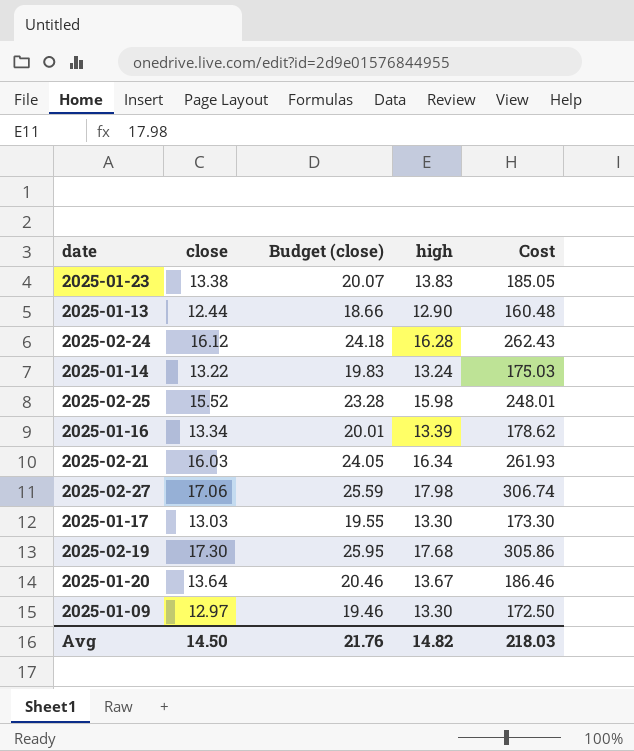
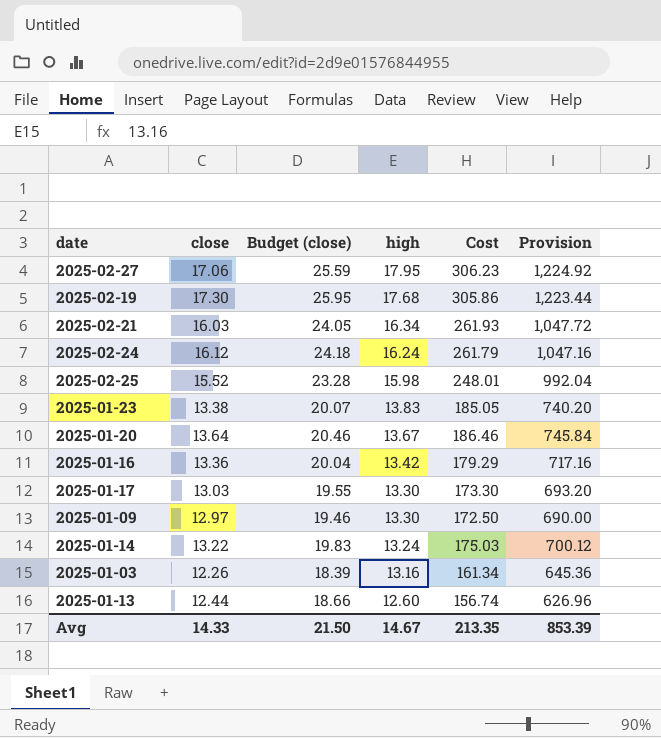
row order: none -> high descending
column Provision | formula: none -> [Cost] * 4
2025-02-27 | high: 17.98 -> 17.95
2025-02-27 | Cost: 306.74 -> 306.23
2025-02-24 | high: 16.28 -> 16.24
2025-02-24 | Cost: 262.43 -> 261.79
2025-01-16 | close: 13.34 -> 13.36
2025-01-16 | Budget (close): 20.01 -> 20.04
2025-01-16 | high: 13.39 -> 13.42
2025-01-16 | Cost: 178.62 -> 179.29
row 2025-01-03: none -> 12.26 | 18.39 | 13.16 | 161.34 | 645.36
2025-01-13 | high: 12.90 -> 12.60
2025-01-13 | Cost: 160.48 -> 156.74
Avg | close: 14.50 -> 14.33
Avg | Budget (close): 21.76 -> 21.50
Avg | high: 14.82 -> 14.67
Avg | Cost: 218.03 -> 213.35

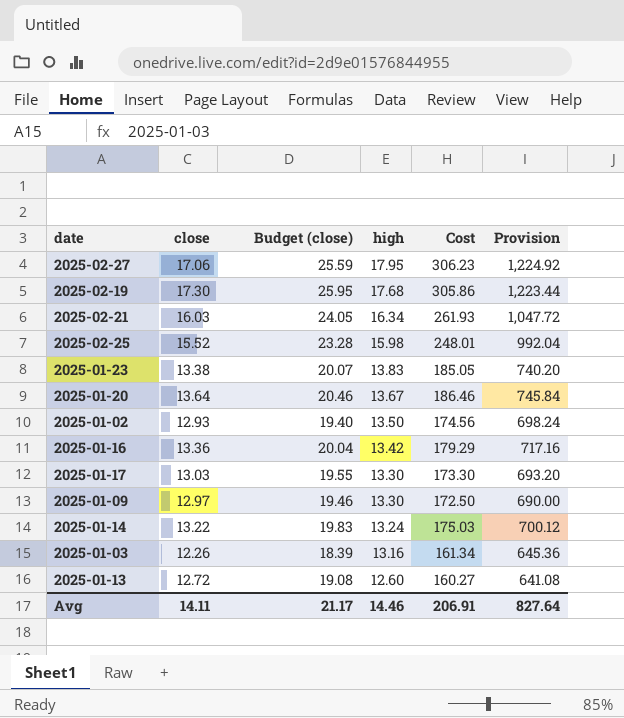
row 2025-02-24: 16.12 | 24.18 | 16.24 | 261.79 | 1,047.16 -> none
row 2025-01-02: none -> 12.93 | 19.40 | 13.50 | 174.56 | 698.24
2025-01-13 | close: 12.44 -> 12.72
2025-01-13 | Budget (close): 18.66 -> 19.08
2025-01-13 | Cost: 156.74 -> 160.27
2025-01-13 | Provision: 626.96 -> 641.08
Avg | close: 14.33 -> 14.11
Avg | Budget (close): 21.50 -> 21.17
Avg | high: 14.67 -> 14.46
Avg | Cost: 213.35 -> 206.91
Avg | Provision: 853.39 -> 827.64

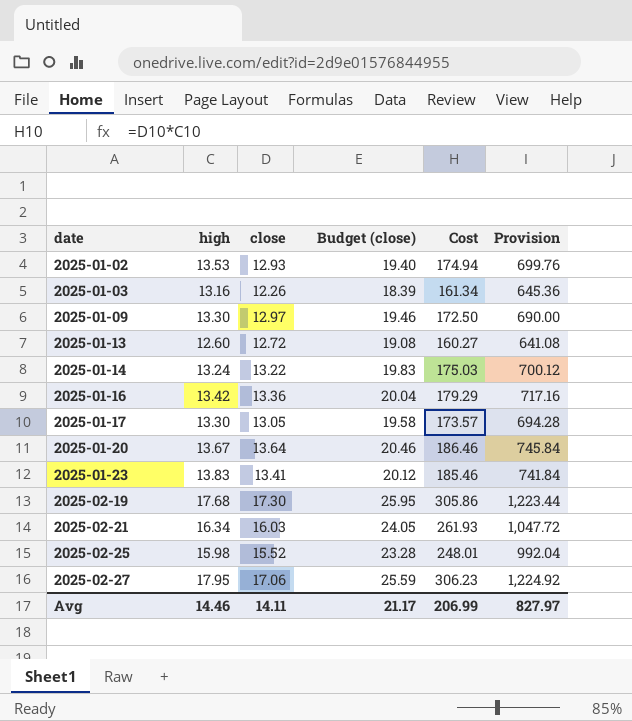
row order: high descending -> date ascending
column high | position: 4 -> 2
2025-01-02 | high: 13.50 -> 13.53
2025-01-02 | Cost: 174.56 -> 174.94
2025-01-02 | Provision: 698.24 -> 699.76
2025-01-17 | close: 13.03 -> 13.05
2025-01-17 | Budget (close): 19.55 -> 19.58
2025-01-17 | Cost: 173.30 -> 173.57
2025-01-17 | Provision: 693.20 -> 694.28
2025-01-23 | close: 13.38 -> 13.41
2025-01-23 | Budget (close): 20.07 -> 20.12
2025-01-23 | Cost: 185.05 -> 185.46
2025-01-23 | Provision: 740.20 -> 741.84
Avg | Cost: 206.91 -> 206.99
Avg | Provision: 827.64 -> 827.97

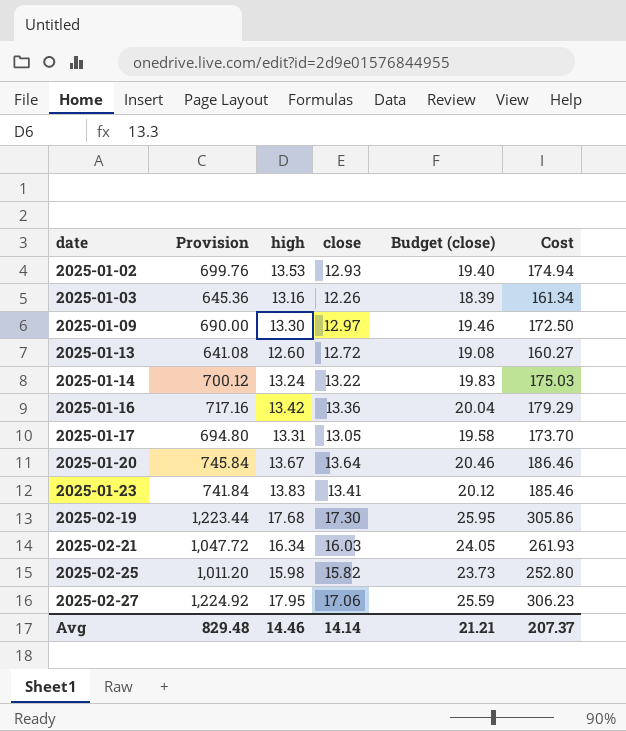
column Provision | position: 6 -> 2
2025-01-17 | Provision: 694.28 -> 694.80
2025-01-17 | high: 13.30 -> 13.31
2025-01-17 | Cost: 173.57 -> 173.70
2025-02-25 | Provision: 992.04 -> 1,011.20
2025-02-25 | close: 15.52 -> 15.82
2025-02-25 | Budget (close): 23.28 -> 23.73
2025-02-25 | Cost: 248.01 -> 252.80
Avg | Provision: 827.97 -> 829.48
Avg | close: 14.11 -> 14.14
Avg | Budget (close): 21.17 -> 21.21
Avg | Cost: 206.99 -> 207.37

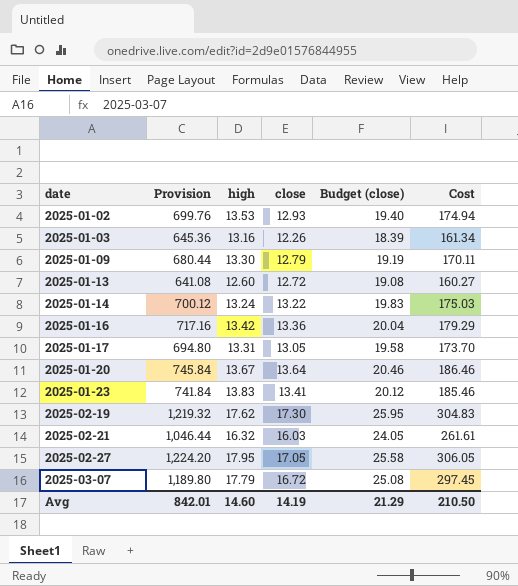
row 2025-02-25: 1,011.20 | 15.98 | 15.82 | 23.73 | 252.80 -> none
2025-01-09 | Provision: 690.00 -> 680.44
2025-01-09 | close: 12.97 -> 12.79
2025-01-09 | Budget (close): 19.46 -> 19.19
2025-01-09 | Cost: 172.50 -> 170.11
2025-02-19 | Provision: 1,223.44 -> 1,219.32
2025-02-19 | high: 17.68 -> 17.62
2025-02-19 | Cost: 305.86 -> 304.83
2025-02-21 | Provision: 1,047.72 -> 1,046.44
2025-02-21 | high: 16.34 -> 16.32
2025-02-21 | Cost: 261.93 -> 261.61
2025-02-27 | Provision: 1,224.92 -> 1,224.20
2025-02-27 | close: 17.06 -> 17.05
2025-02-27 | Budget (close): 25.59 -> 25.58
2025-02-27 | Cost: 306.23 -> 306.05
row 2025-03-07: none -> 1,189.80 | 17.79 | 16.72 | 25.08 | 297.45
Avg | Provision: 829.48 -> 842.01
Avg | high: 14.46 -> 14.60
Avg | close: 14.14 -> 14.19
Avg | Budget (close): 21.21 -> 21.29
Avg | Cost: 207.37 -> 210.50

